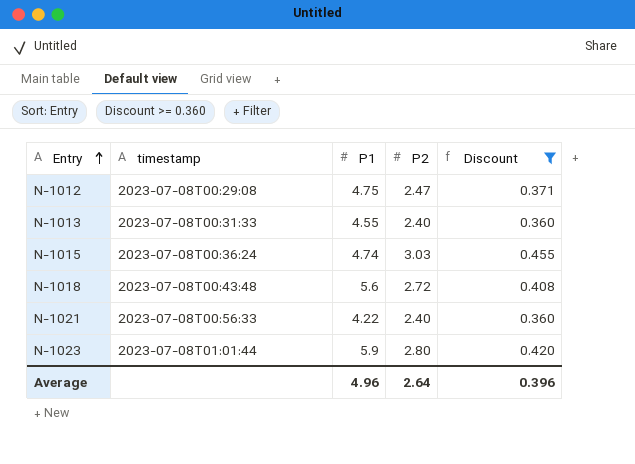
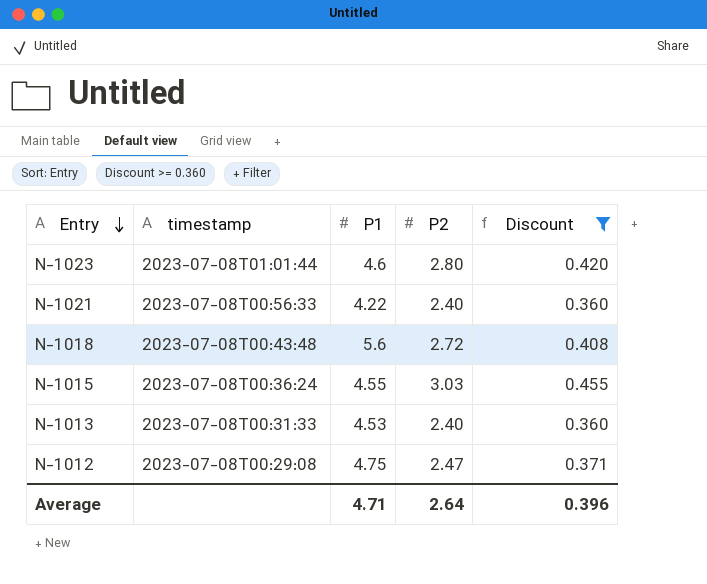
row order: Entry ascending -> Entry descending
N-1023 | P1: 5.9 -> 4.6
N-1015 | P1: 4.74 -> 4.55
N-1013 | P1: 4.55 -> 4.53
Average | P1: 4.96 -> 4.71

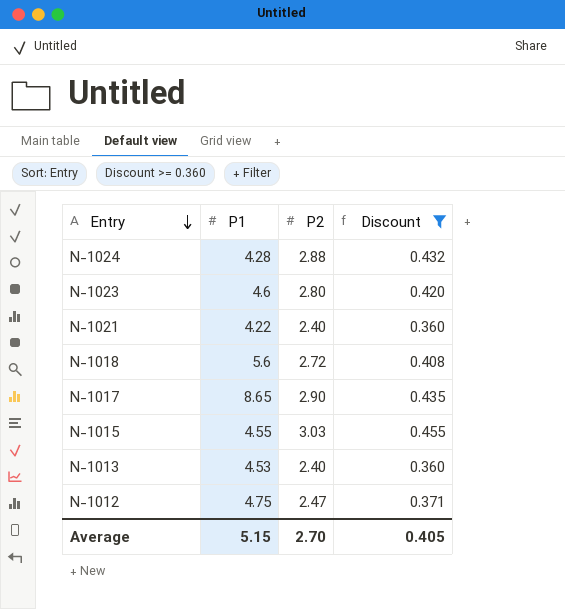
column timestamp | position: 2 -> none
row N-1024: none -> 4.28 | 2.88 | 0.432
row N-1017: none -> 8.65 | 2.90 | 0.435
Average | P1: 4.71 -> 5.15
Average | P2: 2.64 -> 2.70
Average | Discount: 0.396 -> 0.405

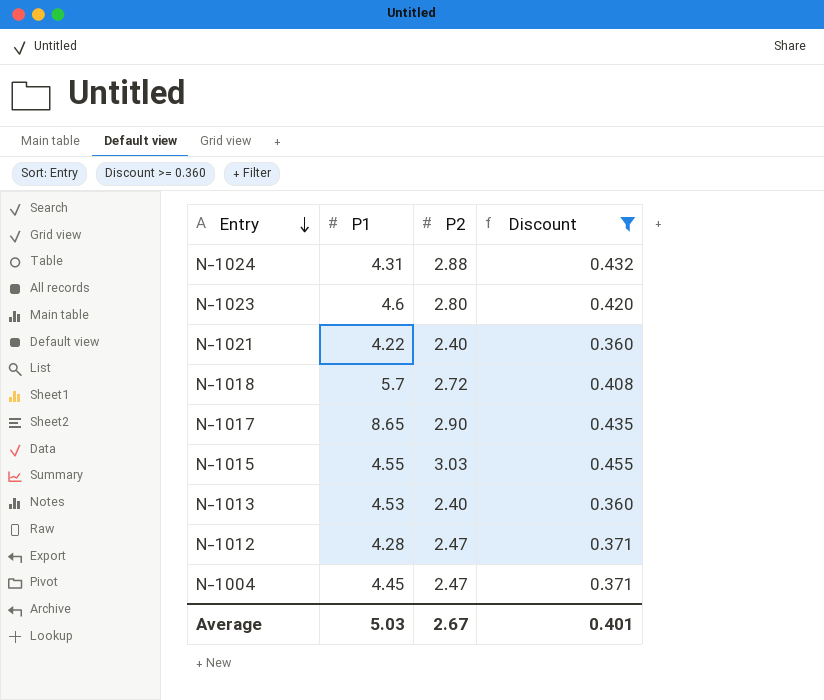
N-1024 | P1: 4.28 -> 4.31
N-1018 | P1: 5.6 -> 5.7
N-1012 | P1: 4.75 -> 4.28
row N-1004: none -> 4.45 | 2.47 | 0.371
Average | P1: 5.15 -> 5.03
Average | P2: 2.70 -> 2.67
Average | Discount: 0.405 -> 0.401

